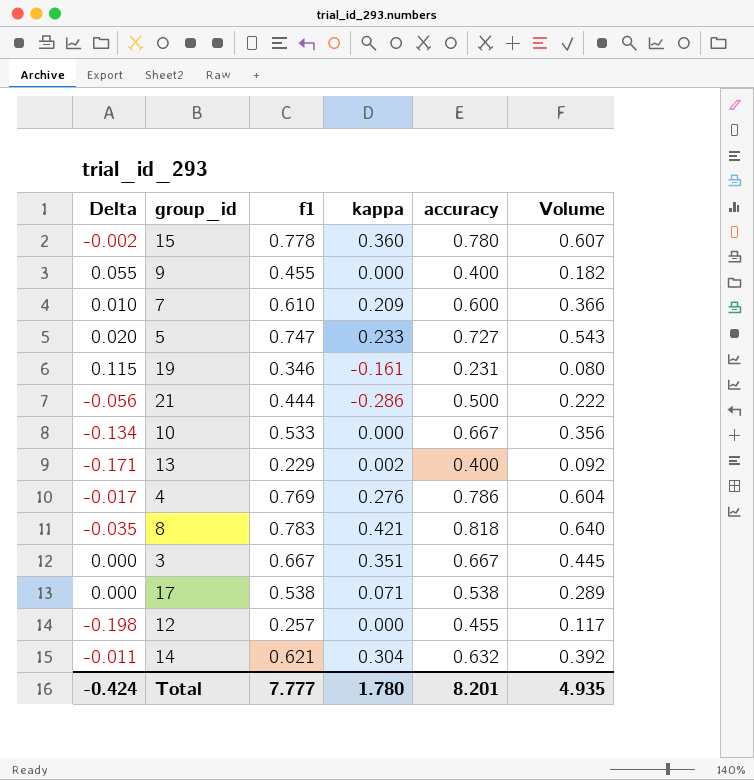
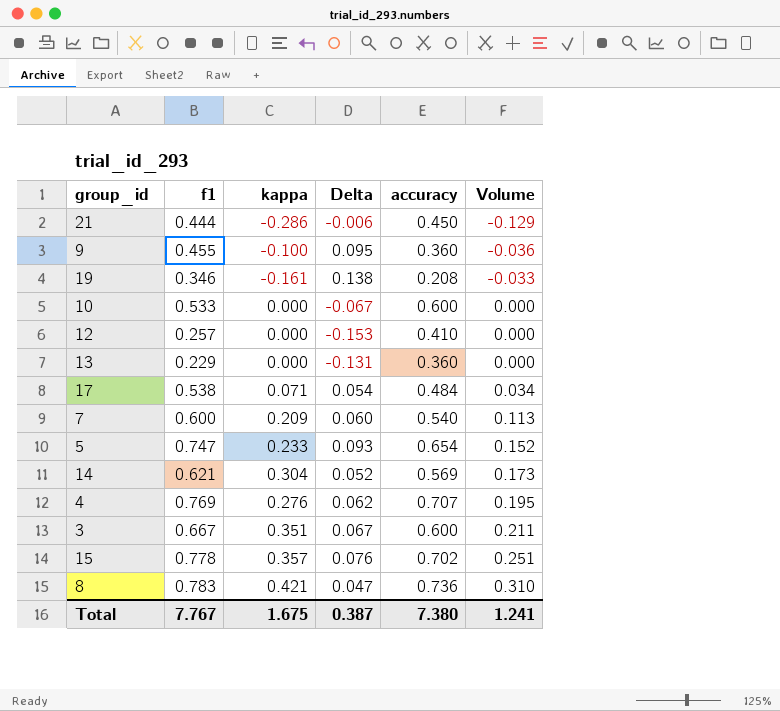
row order: none -> Volume ascending
column Delta | position: 1 -> 4
column Volume | formula: [f1] * [accuracy] -> [kappa] * [accuracy]
21 | Delta: -0.056 -> -0.006
21 | accuracy: 0.500 -> 0.450
9 | kappa: 0.000 -> -0.100
9 | Delta: 0.055 -> 0.095
9 | accuracy: 0.400 -> 0.360
19 | Delta: 0.115 -> 0.138
19 | accuracy: 0.231 -> 0.208
10 | Delta: -0.134 -> -0.067
10 | accuracy: 0.667 -> 0.600
12 | Delta: -0.198 -> -0.153
12 | accuracy: 0.455 -> 0.410
13 | kappa: 0.002 -> 0.000
13 | Delta: -0.171 -> -0.131
13 | accuracy: 0.400 -> 0.360
17 | Delta: 0.000 -> 0.054
17 | accuracy: 0.538 -> 0.484
7 | f1: 0.610 -> 0.600
7 | Delta: 0.010 -> 0.060
7 | accuracy: 0.600 -> 0.540
5 | Delta: 0.020 -> 0.093
5 | accuracy: 0.727 -> 0.654
14 | Delta: -0.011 -> 0.052
14 | accuracy: 0.632 -> 0.569
4 | Delta: -0.017 -> 0.062
4 | accuracy: 0.786 -> 0.707
3 | Delta: 0.000 -> 0.067
3 | accuracy: 0.667 -> 0.600
15 | kappa: 0.360 -> 0.357
15 | Delta: -0.002 -> 0.076
15 | accuracy: 0.780 -> 0.702
8 | Delta: -0.035 -> 0.047
8 | accuracy: 0.818 -> 0.736
Total | f1: 7.777 -> 7.767
Total | kappa: 1.780 -> 1.675
Total | Delta: -0.424 -> 0.387
Total | accuracy: 8.201 -> 7.380
Total | Volume: 4.935 -> 1.241

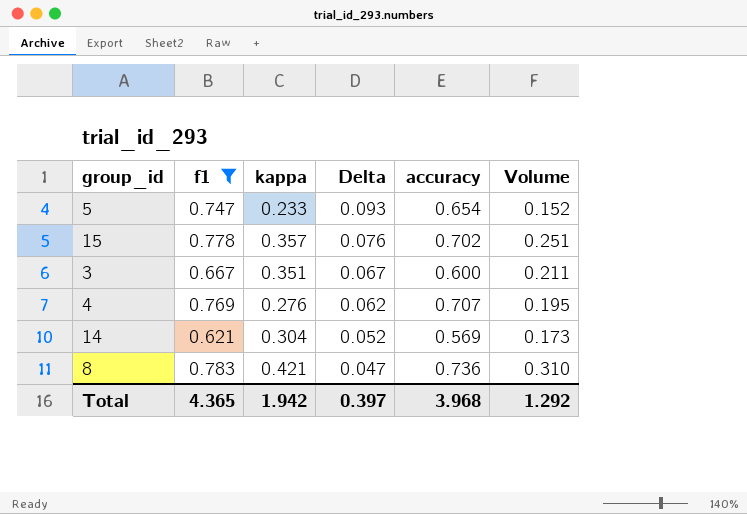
filter: none -> f1 >= 0.621
row order: Volume ascending -> Delta descending
Total | f1: 7.767 -> 4.365
Total | kappa: 1.675 -> 1.942
Total | Delta: 0.387 -> 0.397
Total | accuracy: 7.380 -> 3.968
Total | Volume: 1.241 -> 1.292

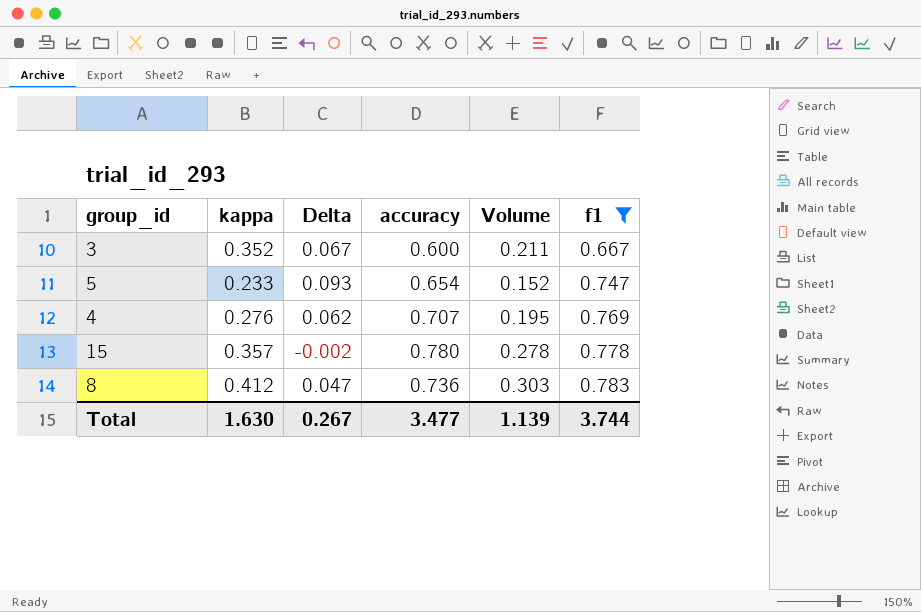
row order: Delta descending -> f1 ascending
column f1 | position: 2 -> 6
row 14: 0.621 | 0.304 | 0.052 | 0.569 | 0.173 -> none
3 | kappa: 0.351 -> 0.352
15 | Delta: 0.076 -> -0.002
15 | accuracy: 0.702 -> 0.780
15 | Volume: 0.251 -> 0.278
8 | kappa: 0.421 -> 0.412
8 | Volume: 0.310 -> 0.303
Total | kappa: 1.942 -> 1.630
Total | Delta: 0.397 -> 0.267
Total | accuracy: 3.968 -> 3.477
Total | Volume: 1.292 -> 1.139
Total | f1: 4.365 -> 3.744

